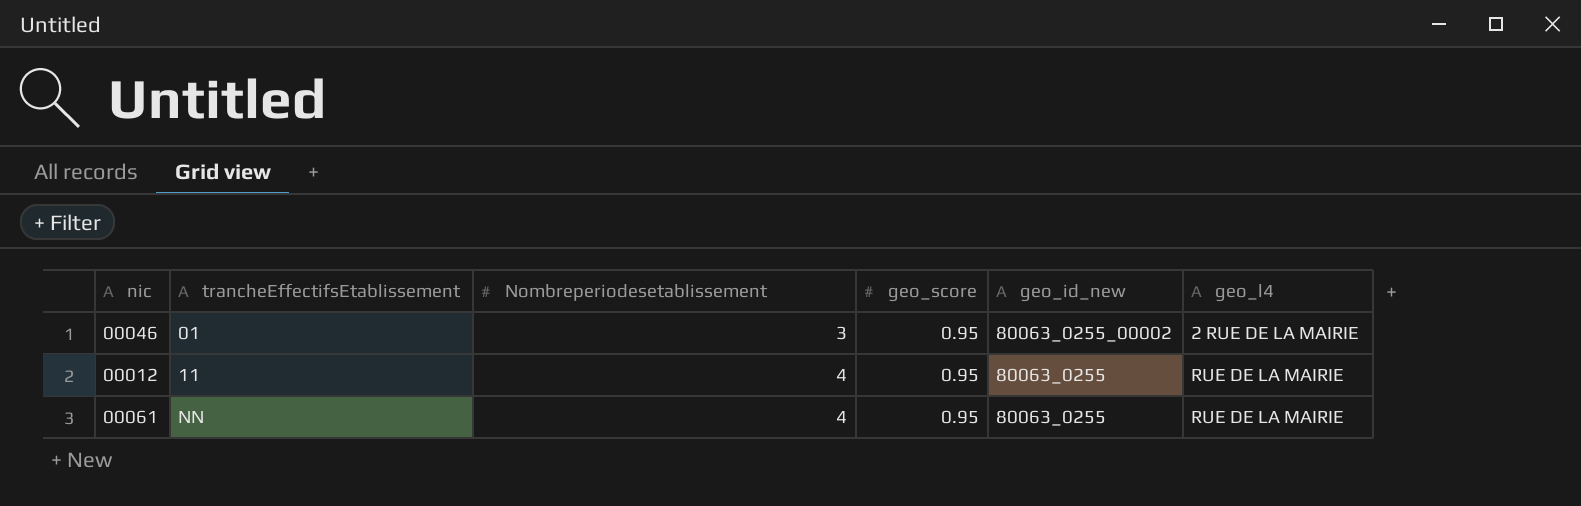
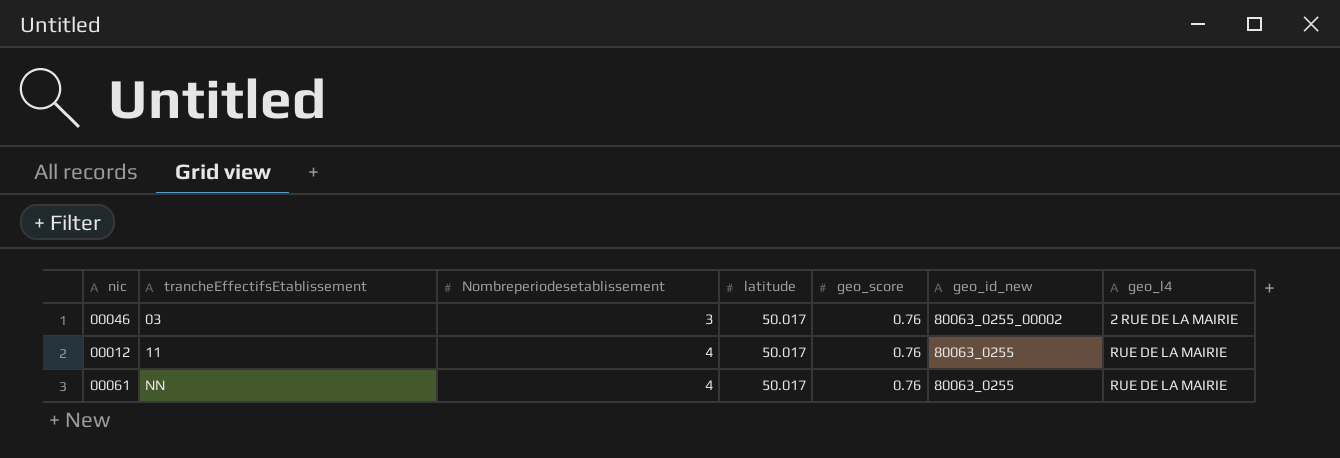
column latitude | position: none -> 4
00046 | trancheEffectifsEtablissement: 01 -> 03
00046 | geo_score: 0.95 -> 0.76
00012 | geo_score: 0.95 -> 0.76
00061 | geo_score: 0.95 -> 0.76

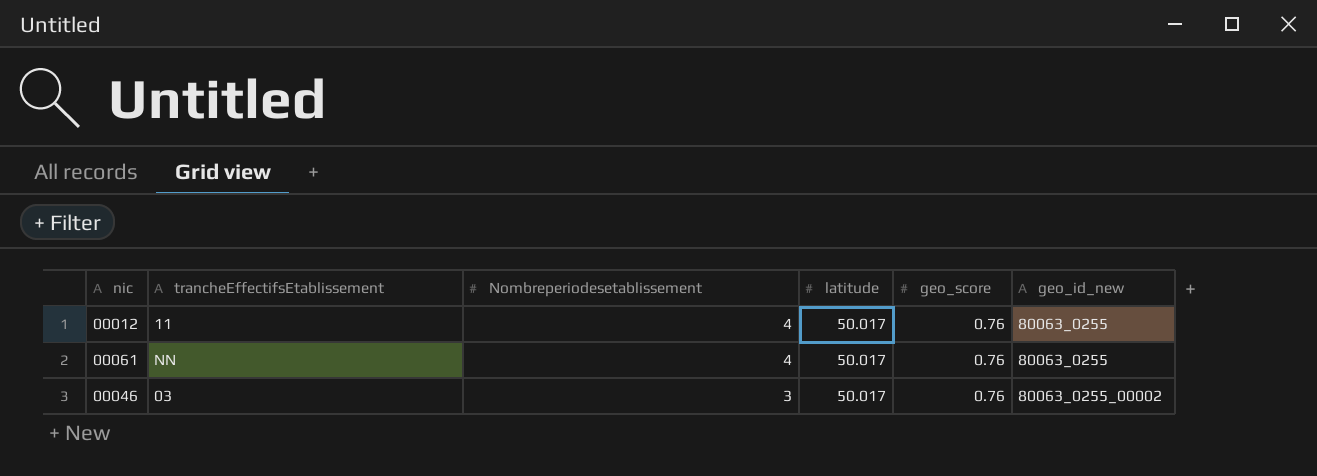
row order: trancheEffectifsEtablissement ascending -> Nombreperiodesetablissement descending
column geo_l4 | position: 7 -> none

